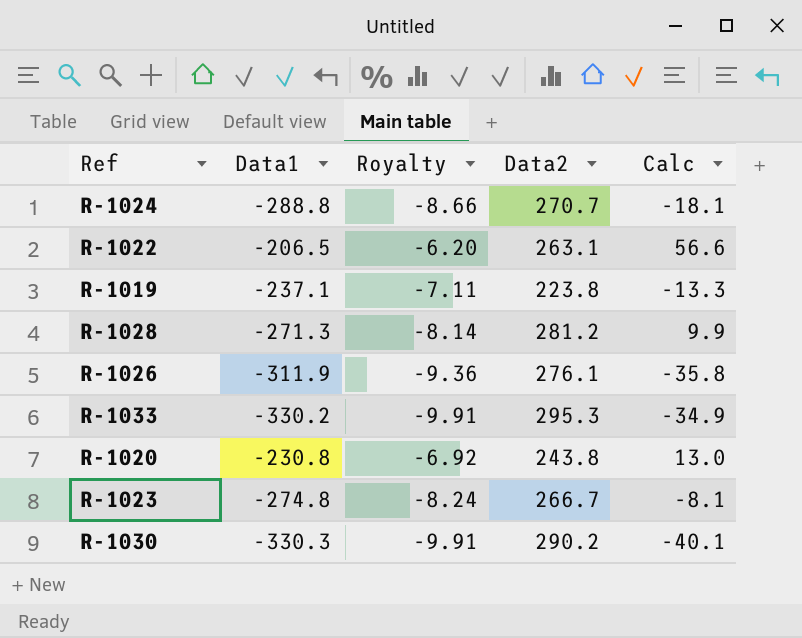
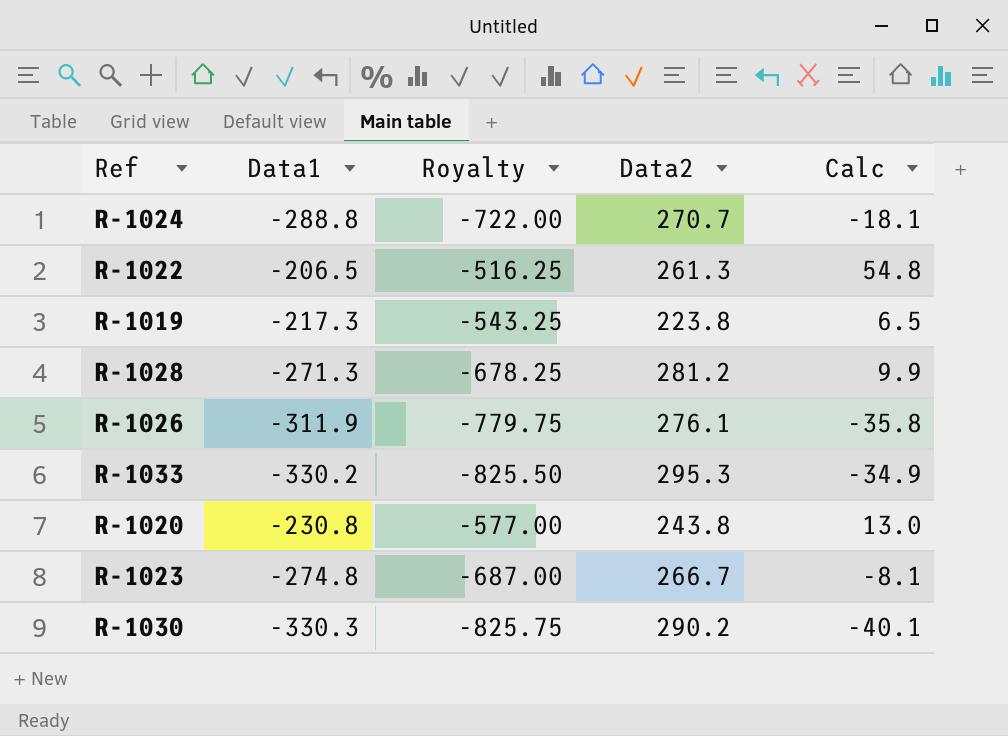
column Royalty | formula: [Data1] * 0.03 -> [Data1] * 2.5
R-1022 | Data2: 263.1 -> 261.3
R-1022 | Calc: 56.6 -> 54.8
R-1019 | Data1: -237.1 -> -217.3
R-1019 | Calc: -13.3 -> 6.5

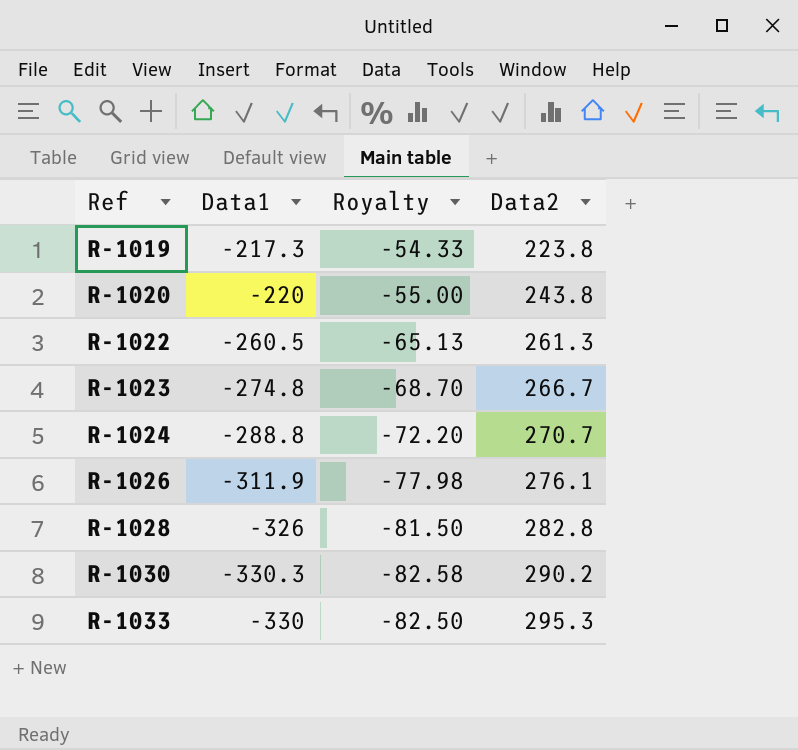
row order: none -> Ref ascending
column Calc | formula: [Data1] + [Data2] -> none
column Royalty | formula: [Data1] * 2.5 -> [Data1] * 0.25
R-1020 | Data1: -230.8 -> -220
R-1022 | Data1: -206.5 -> -260.5
R-1028 | Data1: -271.3 -> -326
R-1028 | Data2: 281.2 -> 282.8
R-1033 | Data1: -330.2 -> -330

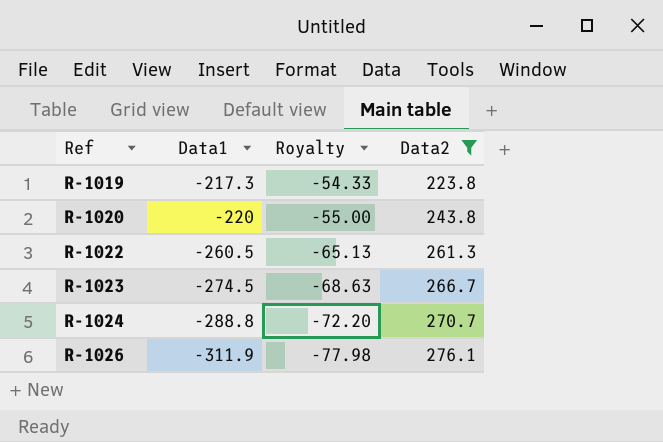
filter: none -> Data2 <= 276.1
R-1023 | Data1: -274.8 -> -274.5
R-1023 | Royalty: -68.70 -> -68.63

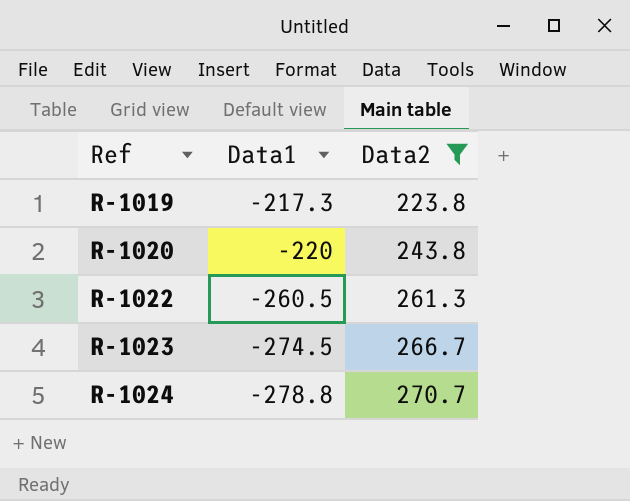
column Royalty | formula: [Data1] * 0.25 -> none
row R-1026: -311.9 | -77.98 | 276.1 -> none
R-1024 | Data1: -288.8 -> -278.8

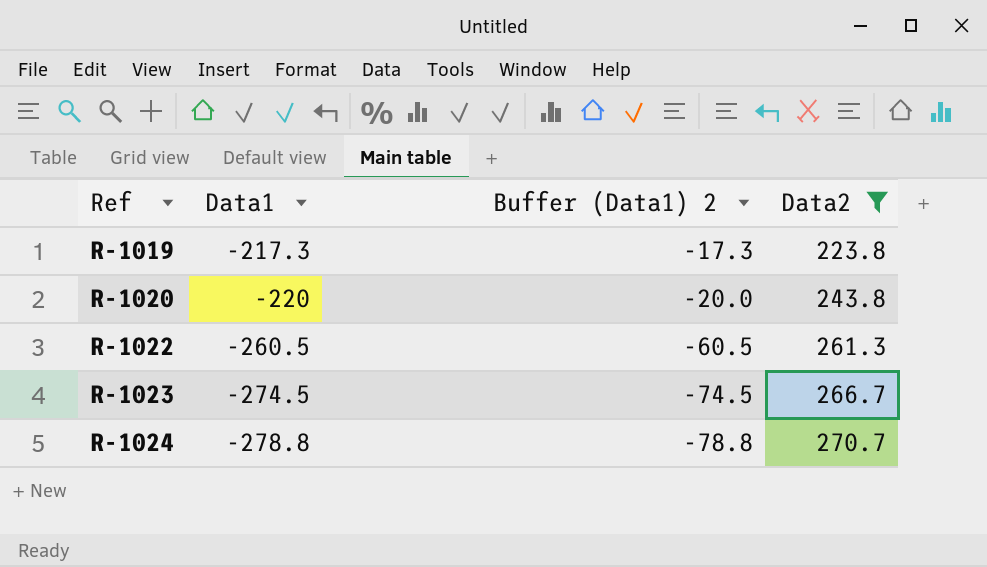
column Buffer (Data1) 2 | formula: none -> [Data1] + 200

